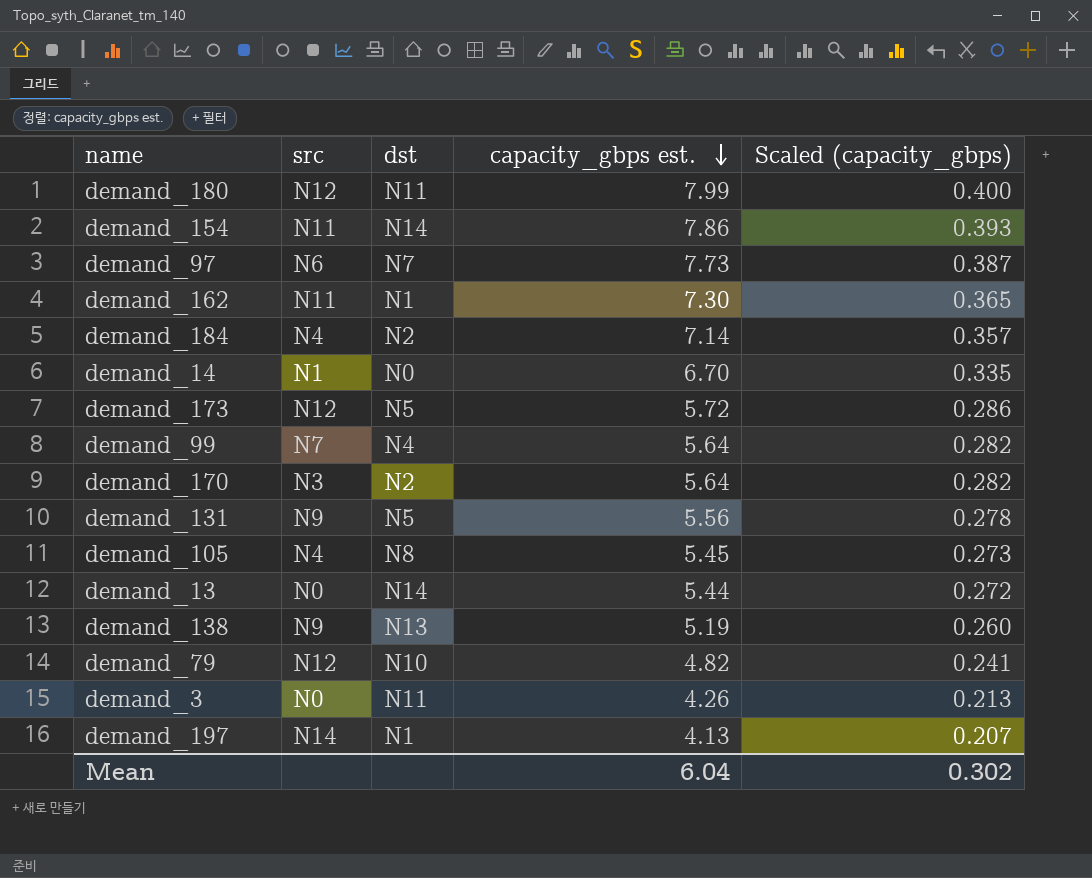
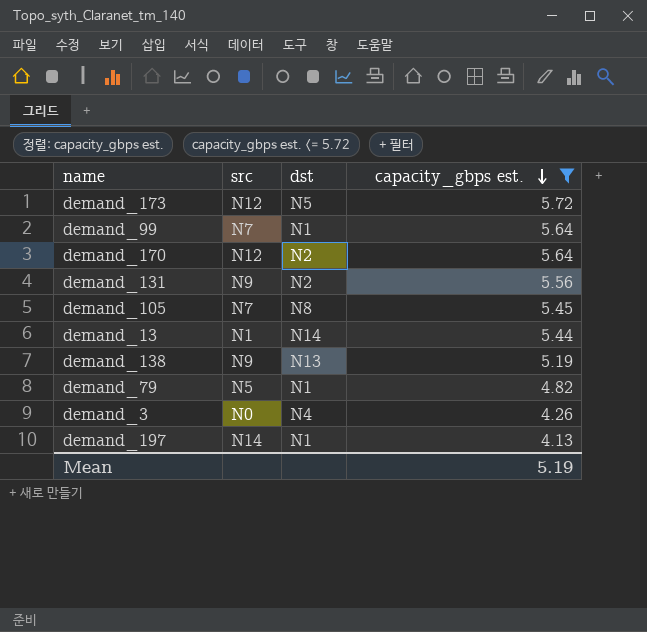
filter: none -> capacity_gbps est. <= 5.72
column Scaled (capacity_gbps) | formula: [capacity_gbps est.] * 0.05 -> none
demand_99 | dst: N4 -> N1
demand_170 | src: N3 -> N12
demand_131 | dst: N5 -> N2
demand_105 | src: N4 -> N7
demand_13 | src: N0 -> N1
demand_79 | src: N12 -> N5
demand_79 | dst: N10 -> N1
demand_3 | dst: N11 -> N4
Mean | capacity_gbps est.: 6.04 -> 5.19

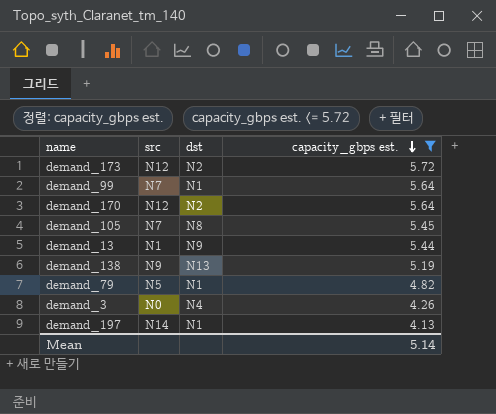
row demand_131: N9 | N2 | 5.56 -> none
demand_173 | dst: N5 -> N2
demand_13 | dst: N14 -> N9
Mean | capacity_gbps est.: 5.19 -> 5.14

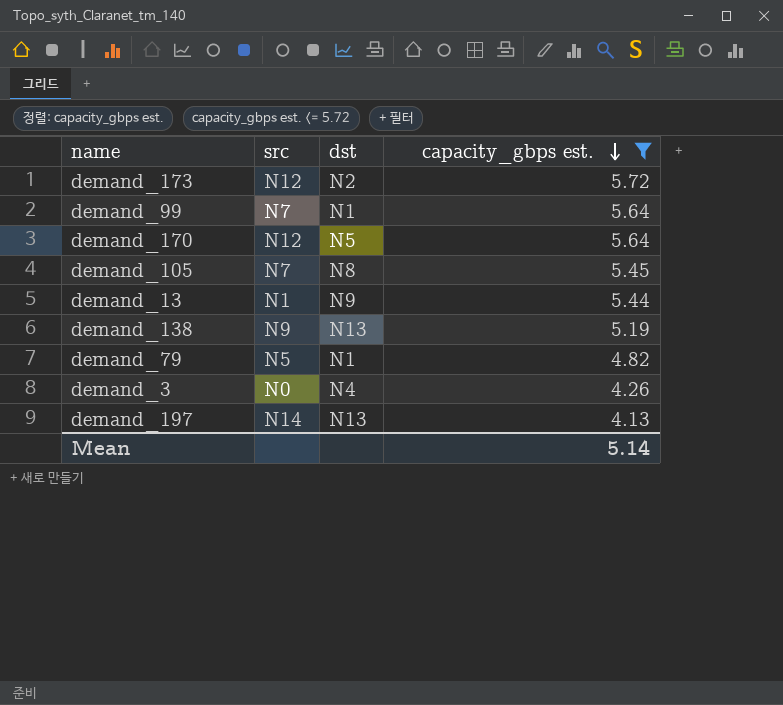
demand_170 | dst: N2 -> N5
demand_197 | dst: N1 -> N13

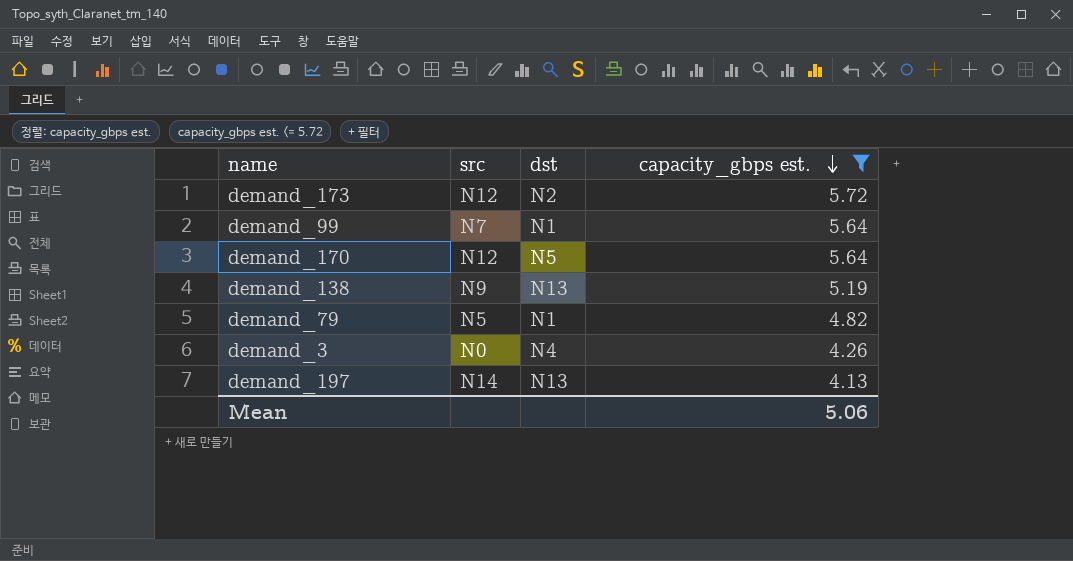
row demand_105: N7 | N8 | 5.45 -> none
row demand_13: N1 | N9 | 5.44 -> none
Mean | capacity_gbps est.: 5.14 -> 5.06

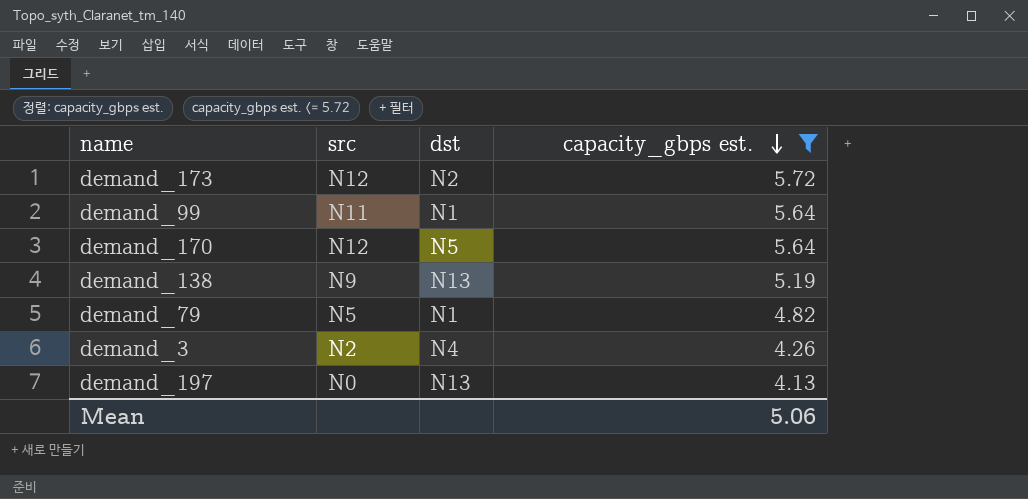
demand_99 | src: N7 -> N11
demand_3 | src: N0 -> N2
demand_197 | src: N14 -> N0

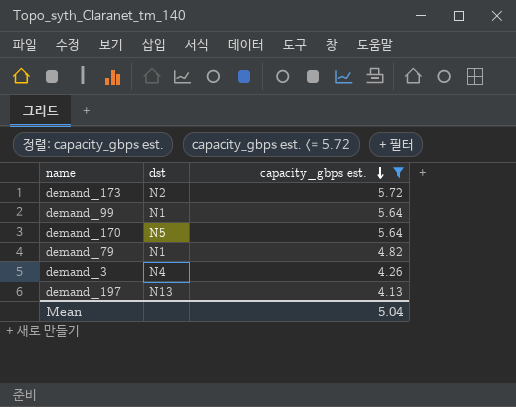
column src | position: 2 -> none
row demand_138: N9 | N13 | 5.19 -> none
Mean | capacity_gbps est.: 5.06 -> 5.04

